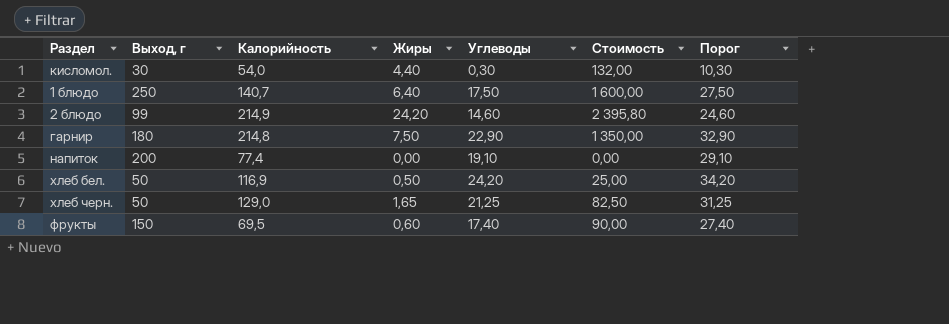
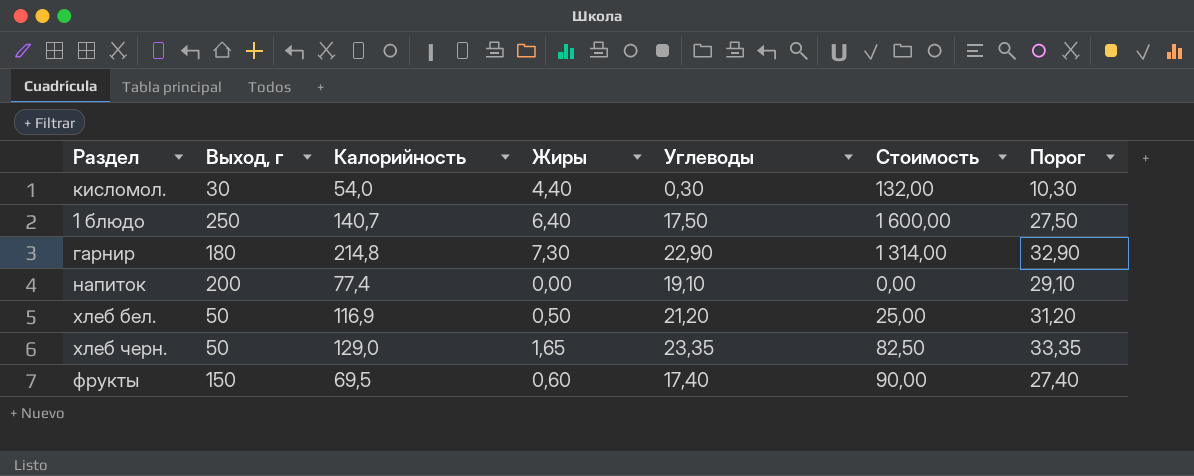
row 2 блюдо: 99 | 214,9 | 24,20 | 14,60 | 2 395,80 | 24,60 -> none
гарнир | Жиры: 7,50 -> 7,30
гарнир | Стоимость: 1 350,00 -> 1 314,00
хлеб бел. | Углеводы: 24,20 -> 21,20
хлеб бел. | Порог: 34,20 -> 31,20
хлеб черн. | Углеводы: 21,25 -> 23,35
хлеб черн. | Порог: 31,25 -> 33,35

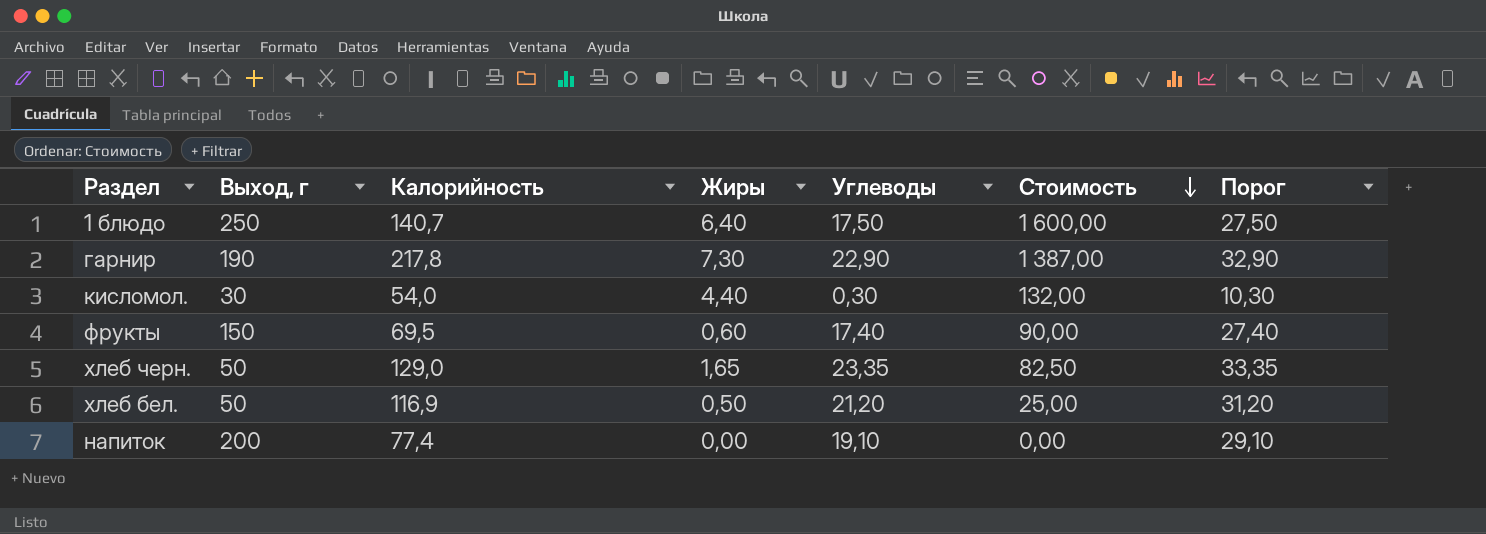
row order: none -> Стоимость descending
гарнир | Выход, г: 180 -> 190
гарнир | Калорийность: 214,8 -> 217,8
гарнир | Стоимость: 1 314,00 -> 1 387,00

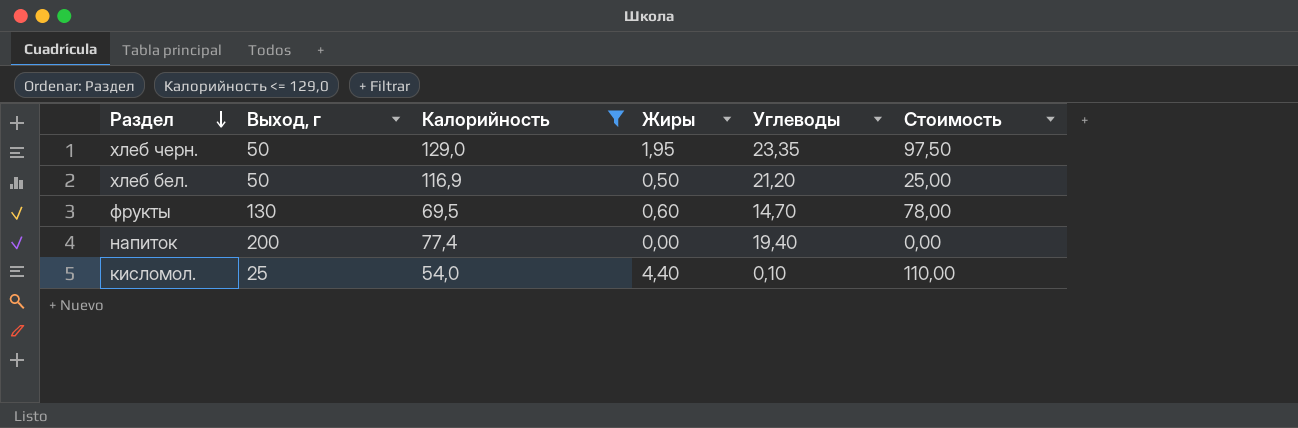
filter: none -> Калорийность <= 129,0
row order: Стоимость descending -> Раздел descending
column Порог | formula: [Углеводы] + 10 -> none
хлеб черн. | Жиры: 1,65 -> 1,95
хлеб черн. | Стоимость: 82,50 -> 97,50
фрукты | Выход, г: 150 -> 130
фрукты | Углеводы: 17,40 -> 14,70
фрукты | Стоимость: 90,00 -> 78,00
напиток | Углеводы: 19,10 -> 19,40
кисломол. | Выход, г: 30 -> 25
кисломол. | Углеводы: 0,30 -> 0,10
кисломол. | Стоимость: 132,00 -> 110,00

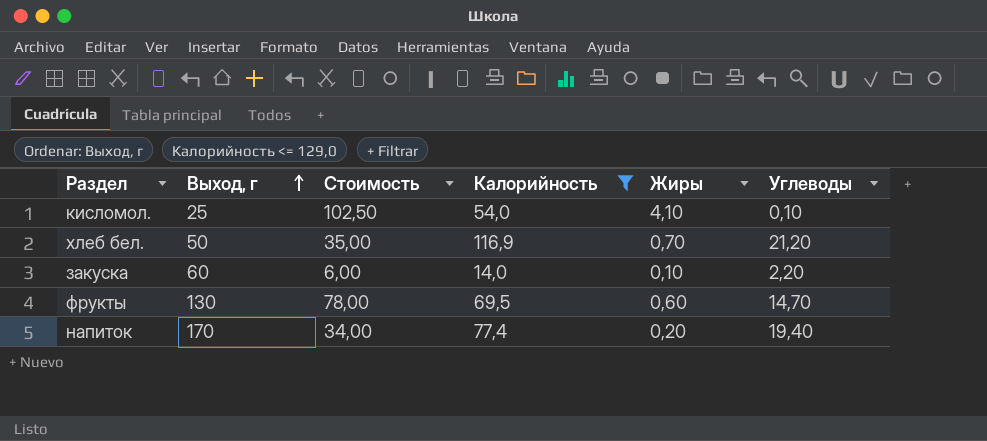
row order: Раздел descending -> Выход, г ascending
column Стоимость | position: 6 -> 3
row хлеб черн.: 50 | 129,0 | 1,95 | 23,35 | 97,50 -> none
кисломол. | Стоимость: 110,00 -> 102,50
кисломол. | Жиры: 4,40 -> 4,10
хлеб бел. | Стоимость: 25,00 -> 35,00
хлеб бел. | Жиры: 0,50 -> 0,70
row закуска: none -> 60 | 6,00 | 14,0 | 0,10 | 2,20
напиток | Выход, г: 200 -> 170
напиток | Стоимость: 0,00 -> 34,00
напиток | Жиры: 0,00 -> 0,20

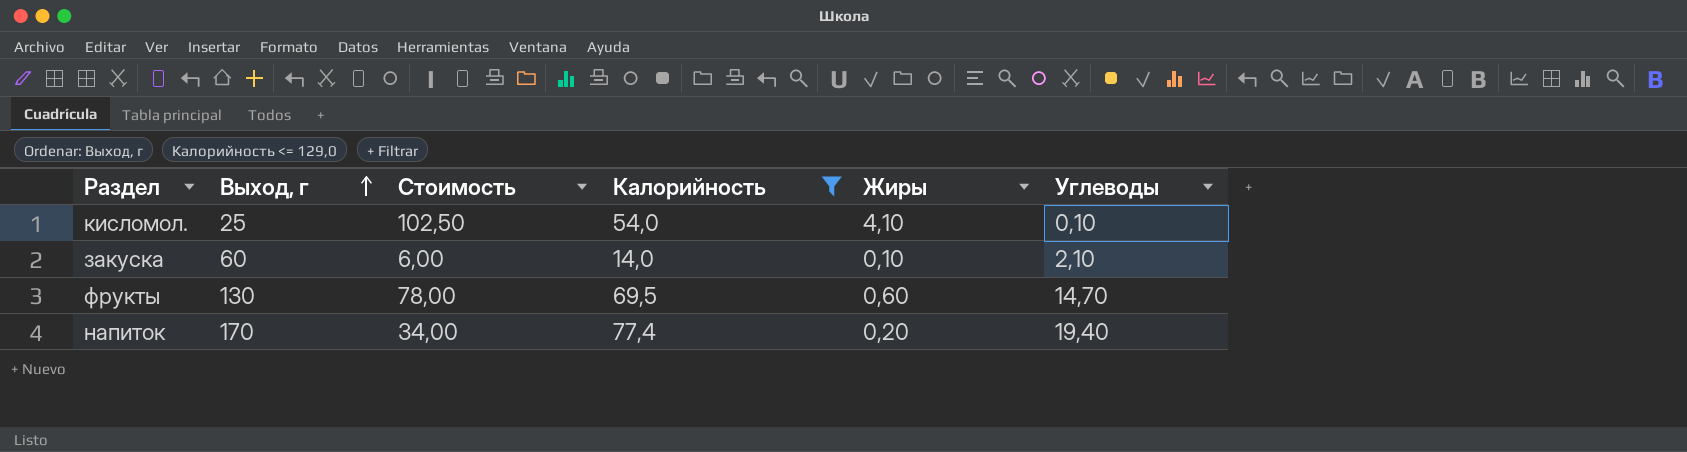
row хлеб бел.: 50 | 35,00 | 116,9 | 0,70 | 21,20 -> none
закуска | Углеводы: 2,20 -> 2,10

